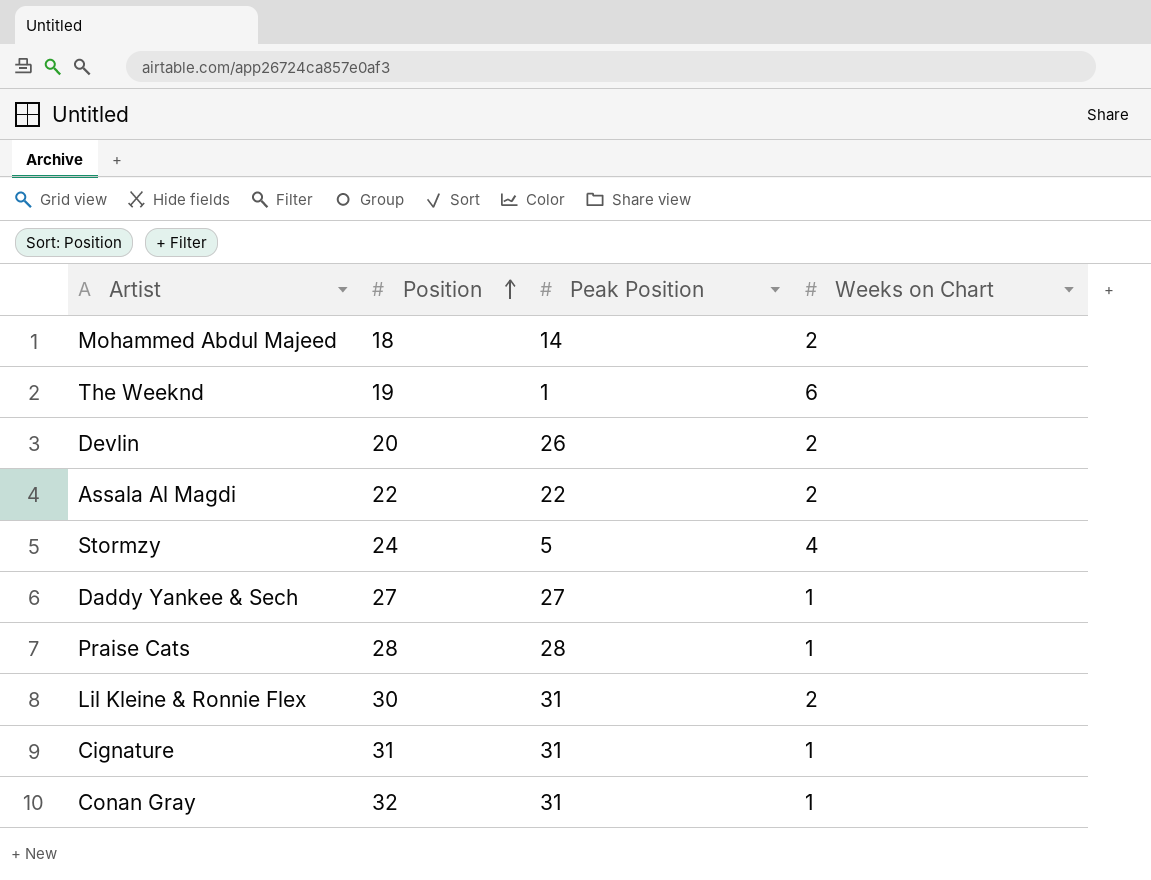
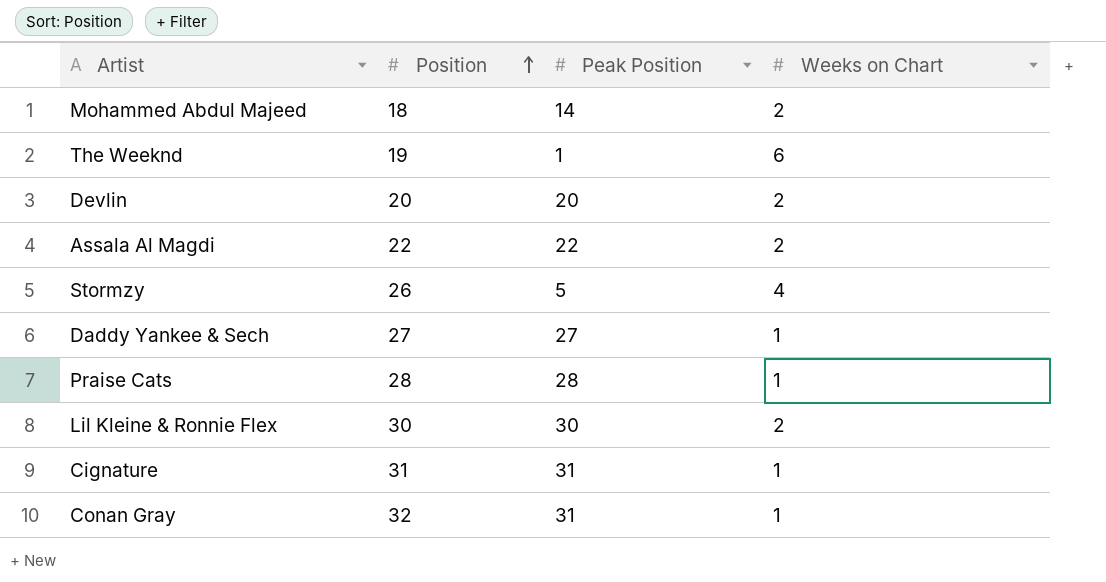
Devlin | Peak Position: 26 -> 20
Stormzy | Position: 24 -> 26
Lil Kleine & Ronnie Flex | Peak Position: 31 -> 30

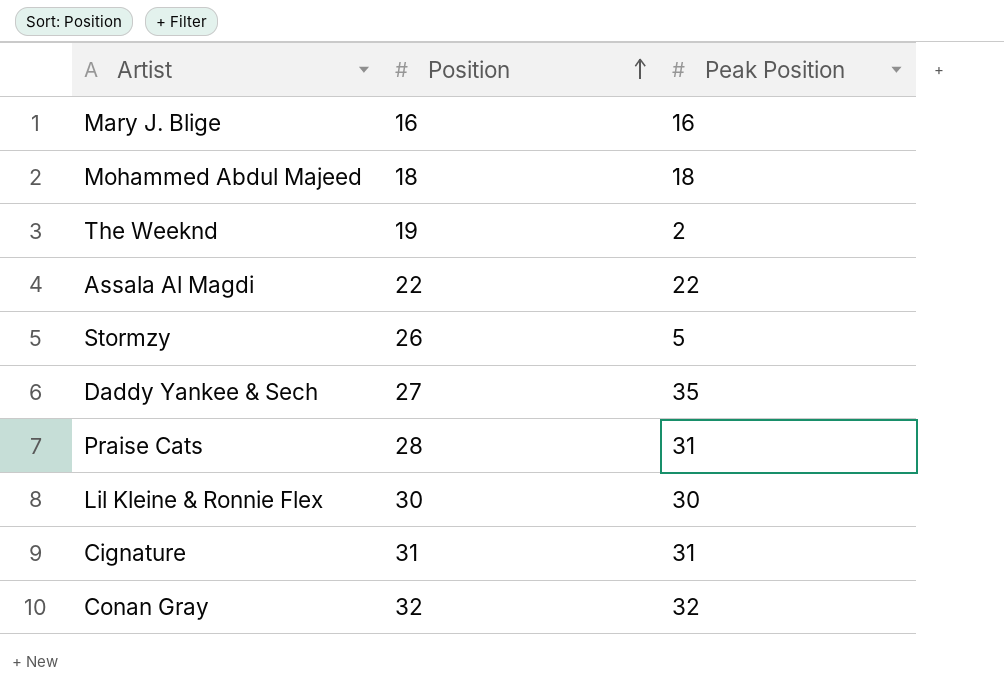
column Weeks on Chart | position: 4 -> none
row Devlin: 20 | 20 | 2 -> none
row Mary J. Blige: none -> 16 | 16
Mohammed Abdul Majeed | Peak Position: 14 -> 18
The Weeknd | Peak Position: 1 -> 2
Daddy Yankee & Sech | Peak Position: 27 -> 35
Praise Cats | Peak Position: 28 -> 31
Conan Gray | Peak Position: 31 -> 32

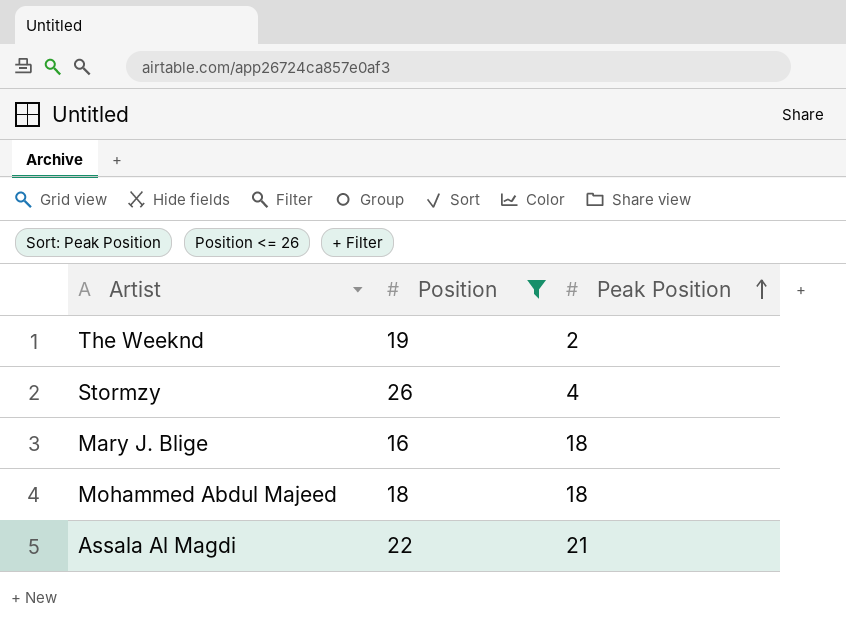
filter: none -> Position <= 26
row order: Position ascending -> Peak Position ascending
Stormzy | Peak Position: 5 -> 4
Mary J. Blige | Peak Position: 16 -> 18
Assala Al Magdi | Peak Position: 22 -> 21

